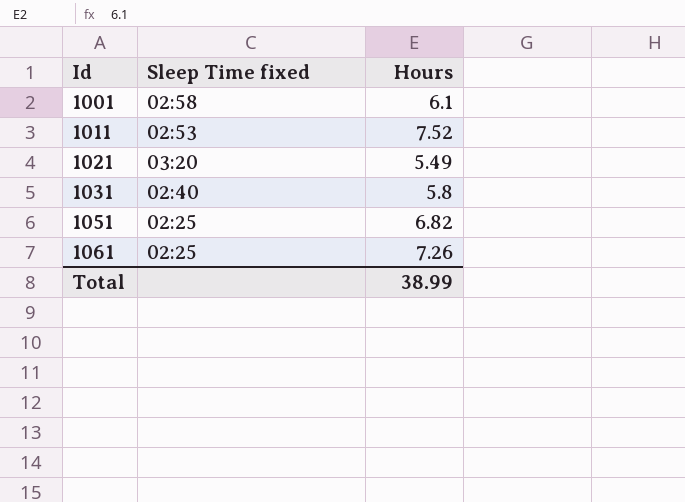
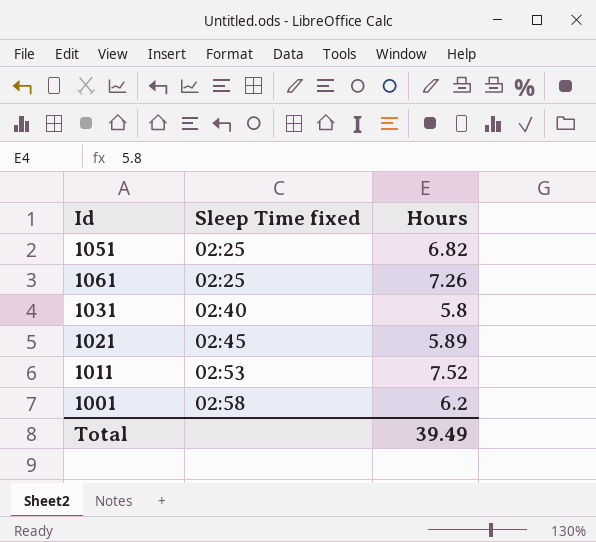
row order: Id ascending -> Sleep Time fixed ascending
1021 | Sleep Time fixed: 03:20 -> 02:45
1021 | Hours: 5.49 -> 5.89
1001 | Hours: 6.1 -> 6.2
Total | Hours: 38.99 -> 39.49

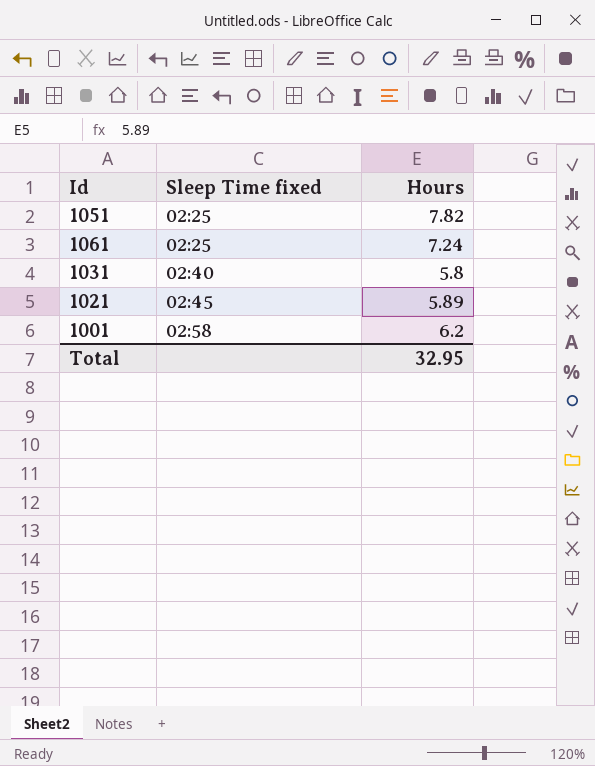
row 1011: 02:53 | 7.52 -> none
1051 | Hours: 6.82 -> 7.82
1061 | Hours: 7.26 -> 7.24
Total | Hours: 39.49 -> 32.95

